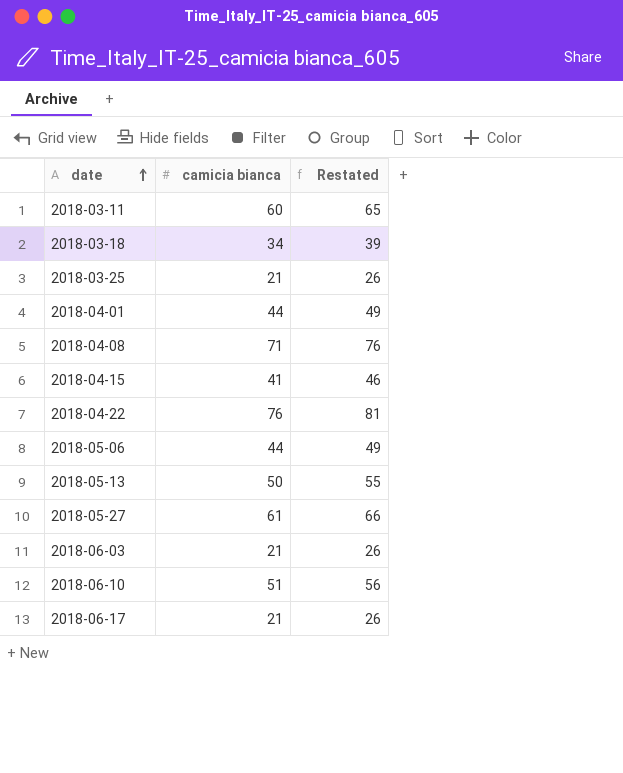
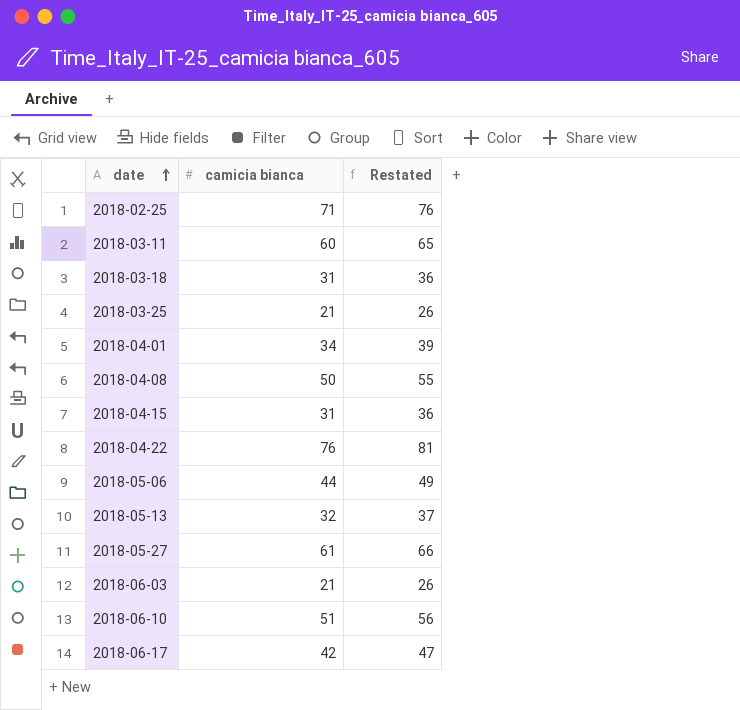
row 2018-02-25: none -> 71 | 76
2018-03-18 | camicia bianca: 34 -> 31
2018-03-18 | Restated: 39 -> 36
2018-04-01 | camicia bianca: 44 -> 34
2018-04-01 | Restated: 49 -> 39
2018-04-08 | camicia bianca: 71 -> 50
2018-04-08 | Restated: 76 -> 55
2018-04-15 | camicia bianca: 41 -> 31
2018-04-15 | Restated: 46 -> 36
2018-05-13 | camicia bianca: 50 -> 32
2018-05-13 | Restated: 55 -> 37
2018-06-17 | camicia bianca: 21 -> 42
2018-06-17 | Restated: 26 -> 47

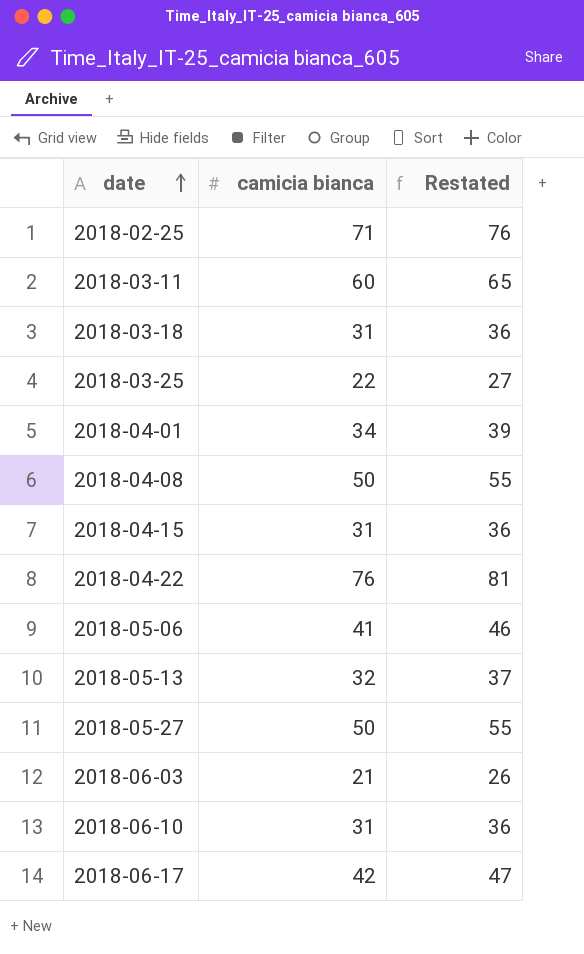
2018-03-25 | camicia bianca: 21 -> 22
2018-03-25 | Restated: 26 -> 27
2018-05-06 | camicia bianca: 44 -> 41
2018-05-06 | Restated: 49 -> 46
2018-05-27 | camicia bianca: 61 -> 50
2018-05-27 | Restated: 66 -> 55
2018-06-10 | camicia bianca: 51 -> 31
2018-06-10 | Restated: 56 -> 36

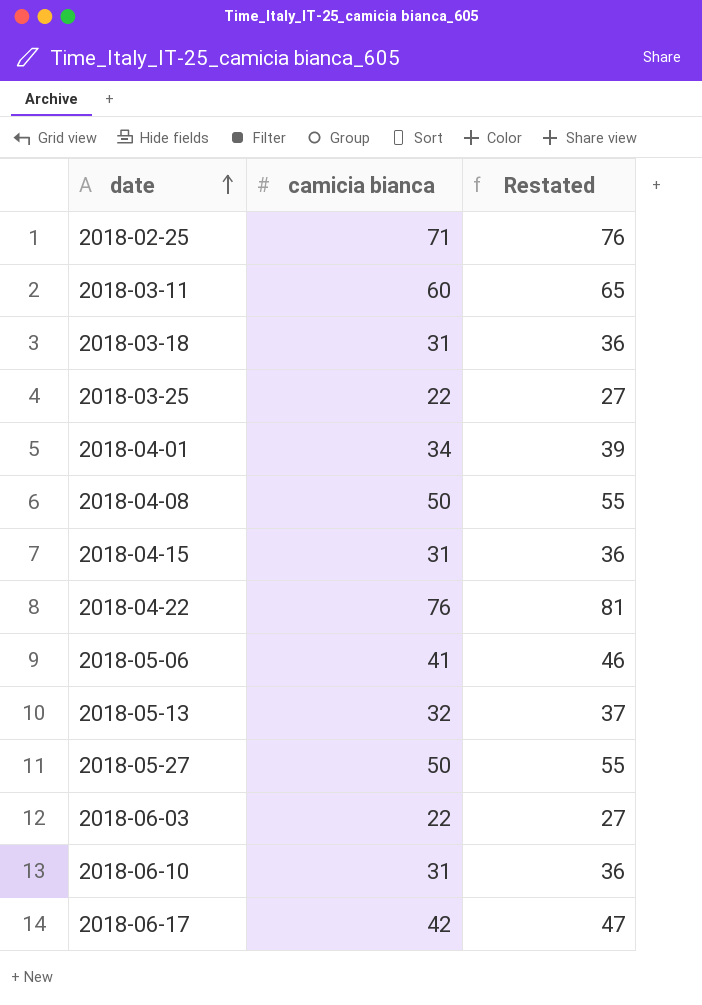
2018-06-03 | camicia bianca: 21 -> 22
2018-06-03 | Restated: 26 -> 27

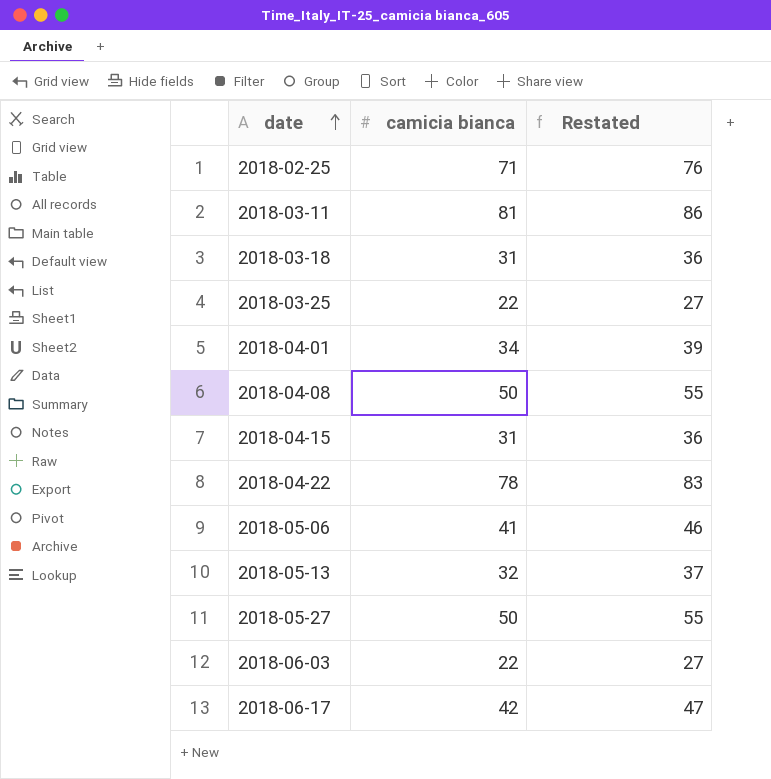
row 2018-06-10: 31 | 36 -> none
2018-03-11 | camicia bianca: 60 -> 81
2018-03-11 | Restated: 65 -> 86
2018-04-22 | camicia bianca: 76 -> 78
2018-04-22 | Restated: 81 -> 83

